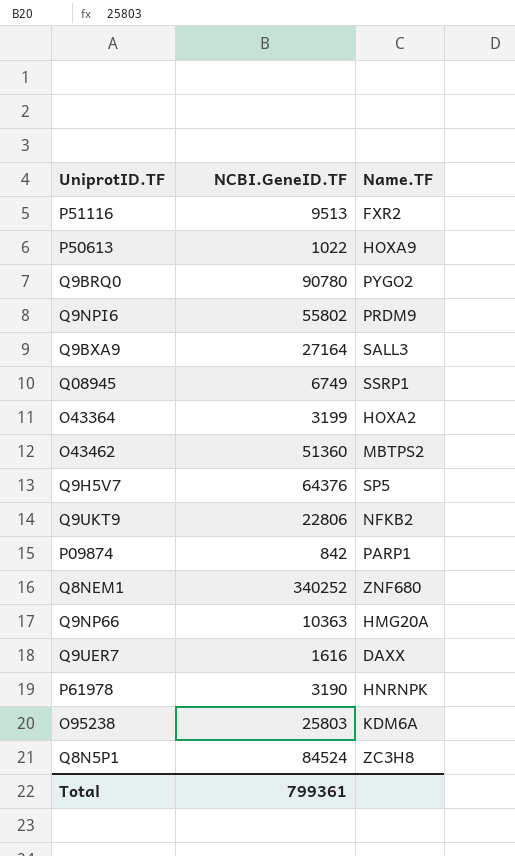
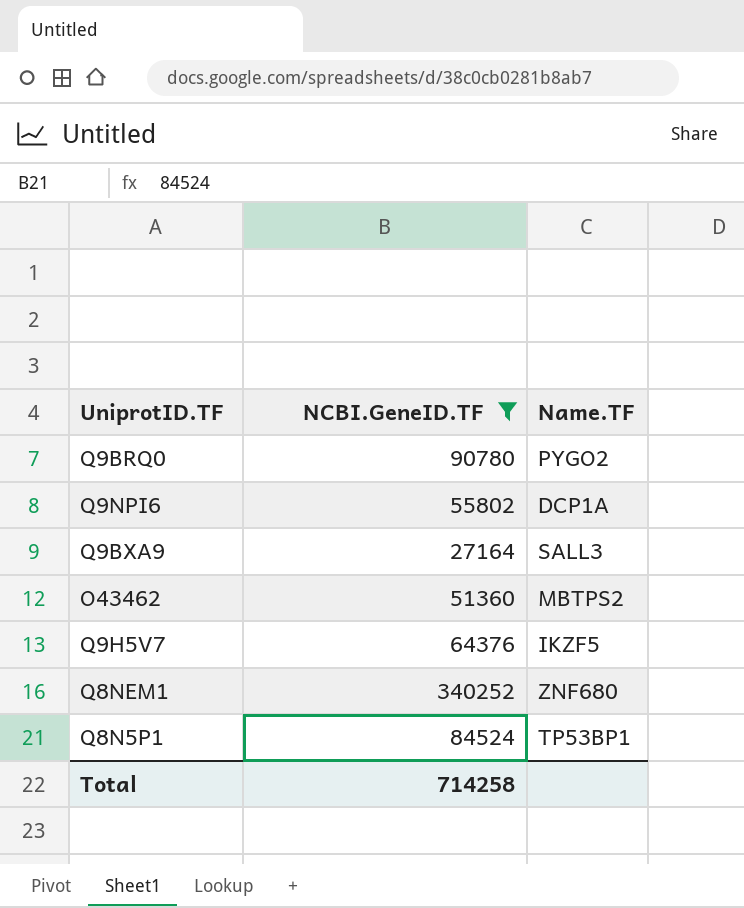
filter: none -> NCBI.GeneID.TF >= 27164
Q9NPI6 | Name.TF: PRDM9 -> DCP1A
Q9H5V7 | Name.TF: SP5 -> IKZF5
Q8N5P1 | Name.TF: ZC3H8 -> TP53BP1
Total | NCBI.GeneID.TF: 799361 -> 714258

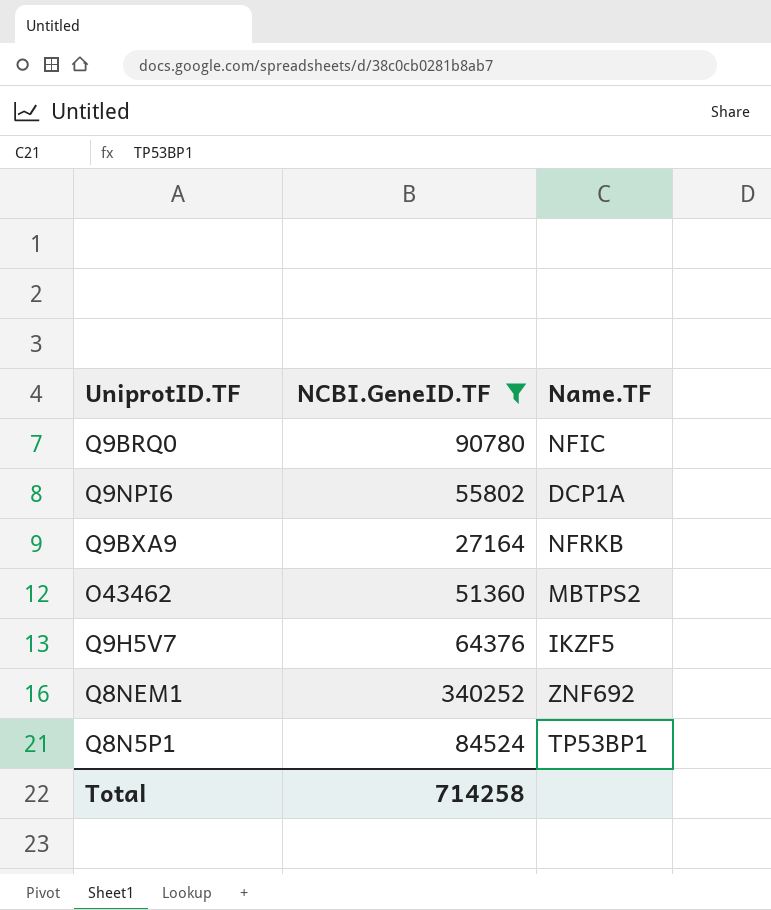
Q9BRQ0 | Name.TF: PYGO2 -> NFIC
Q9BXA9 | Name.TF: SALL3 -> NFRKB
Q8NEM1 | Name.TF: ZNF680 -> ZNF692

